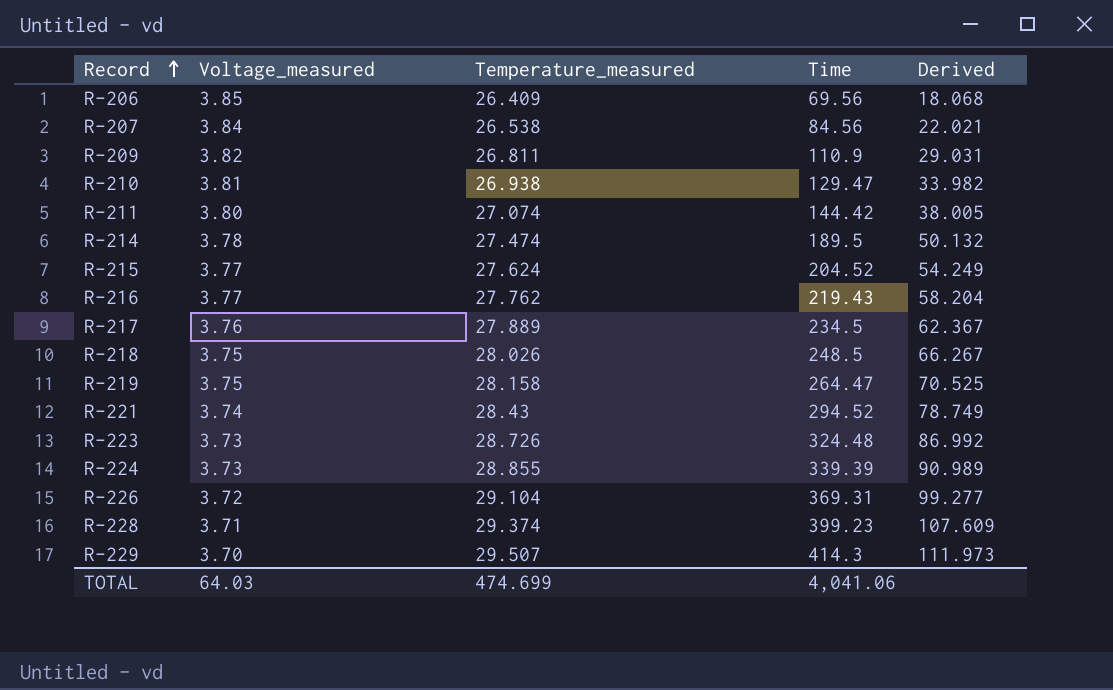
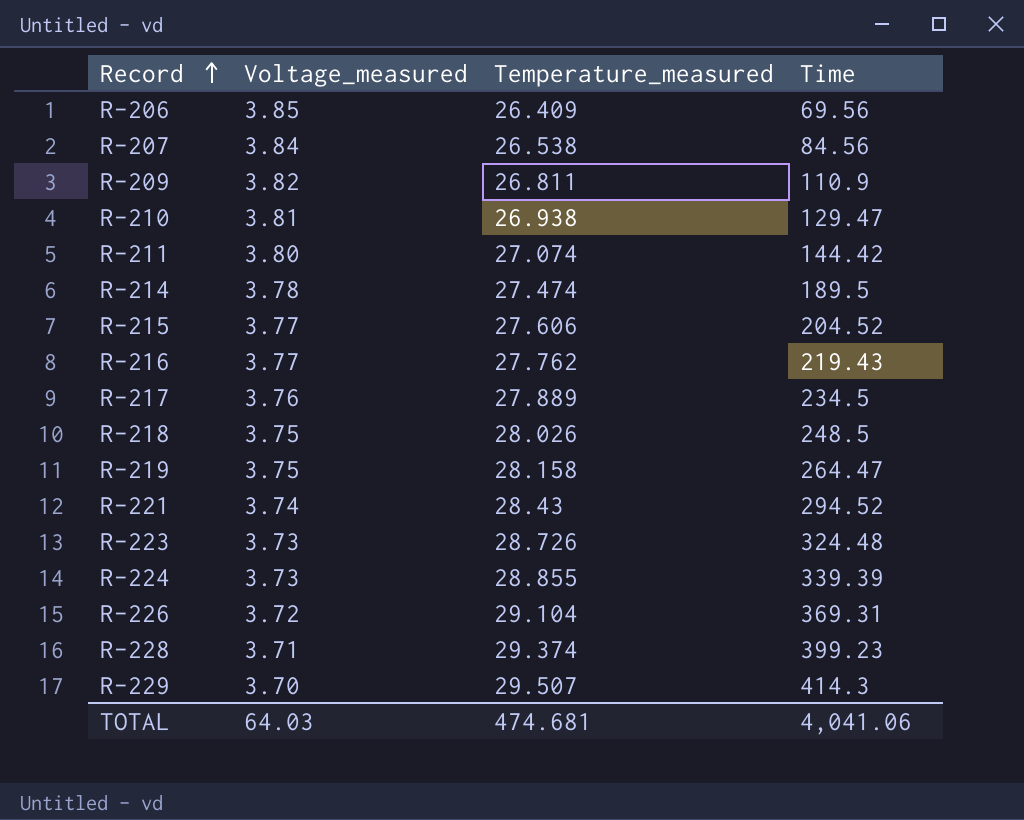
column Derived | formula: [Time] / [Voltage_measured] -> none
R-215 | Temperature_measured: 27.624 -> 27.606
TOTAL | Temperature_measured: 474.699 -> 474.681

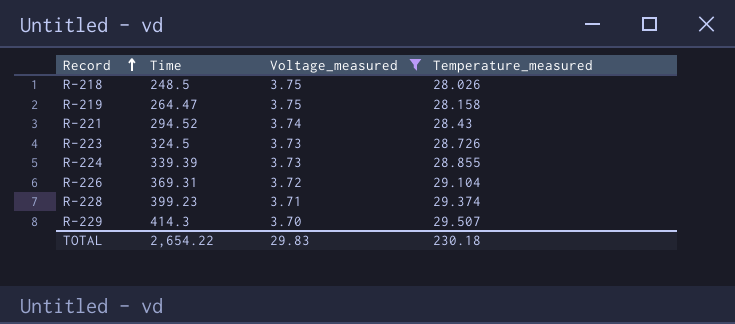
filter: none -> Voltage_measured <= 3.75
column Time | position: 4 -> 2
R-223 | Time: 324.48 -> 324.5
TOTAL | Time: 4,041.06 -> 2,654.22
TOTAL | Voltage_measured: 64.03 -> 29.83
TOTAL | Temperature_measured: 474.681 -> 230.18

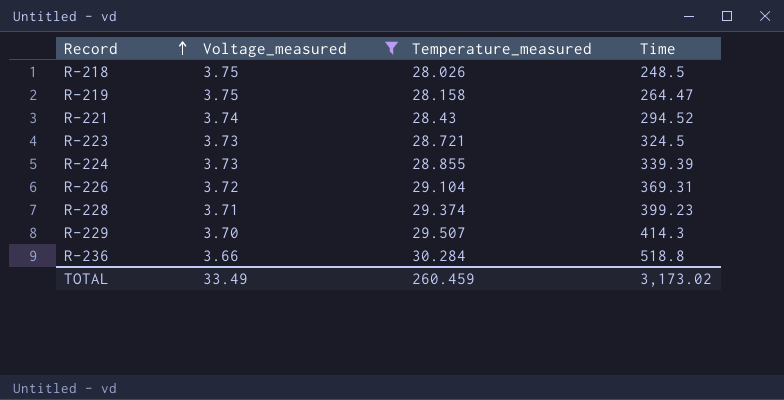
column Time | position: 2 -> 4
R-223 | Temperature_measured: 28.726 -> 28.721
row R-236: none -> 3.66 | 30.284 | 518.8
TOTAL | Voltage_measured: 29.83 -> 33.49
TOTAL | Temperature_measured: 230.18 -> 260.459
TOTAL | Time: 2,654.22 -> 3,173.02

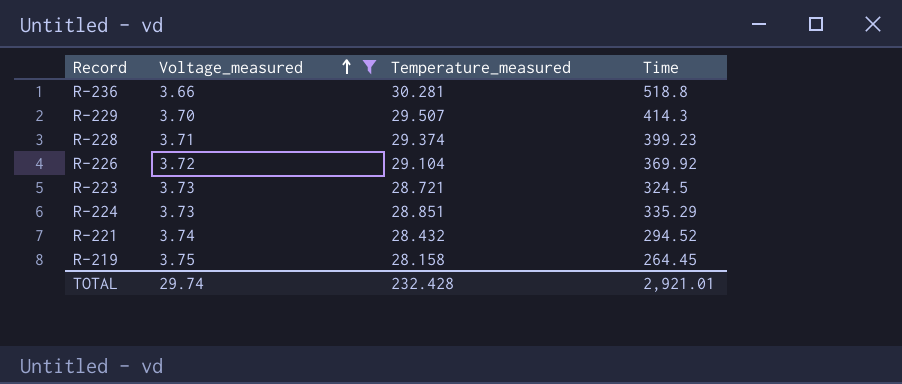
row order: Record ascending -> Voltage_measured ascending
row R-218: 3.75 | 28.026 | 248.5 -> none
R-236 | Temperature_measured: 30.284 -> 30.281
R-226 | Time: 369.31 -> 369.92
R-224 | Temperature_measured: 28.855 -> 28.851
R-224 | Time: 339.39 -> 335.29
R-221 | Temperature_measured: 28.43 -> 28.432
R-219 | Time: 264.47 -> 264.45
TOTAL | Voltage_measured: 33.49 -> 29.74
TOTAL | Temperature_measured: 260.459 -> 232.428
TOTAL | Time: 3,173.02 -> 2,921.01

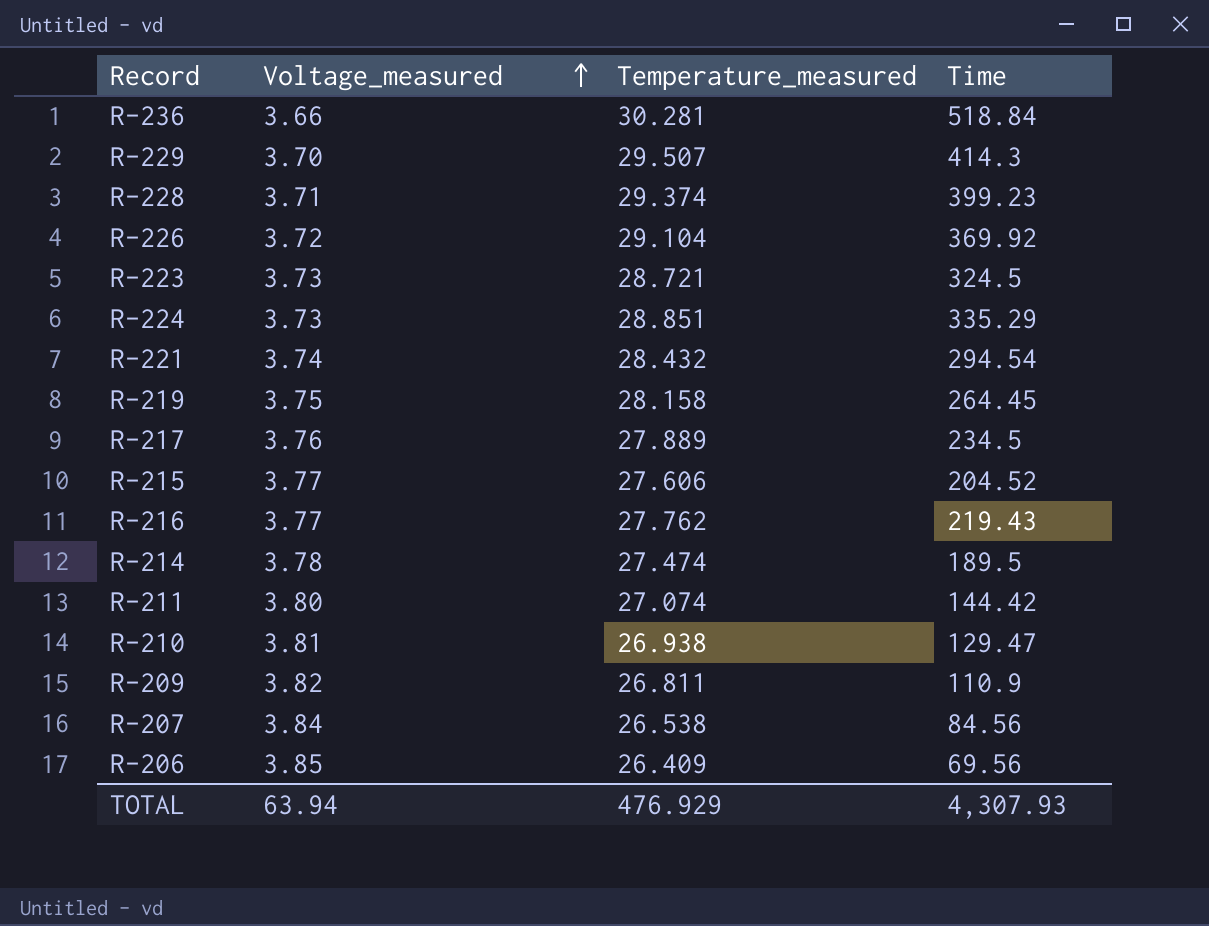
filter: Voltage_measured <= 3.75 -> none
R-236 | Time: 518.8 -> 518.84
R-221 | Time: 294.52 -> 294.54
TOTAL | Voltage_measured: 29.74 -> 63.94
TOTAL | Temperature_measured: 232.428 -> 476.929
TOTAL | Time: 2,921.01 -> 4,307.93

